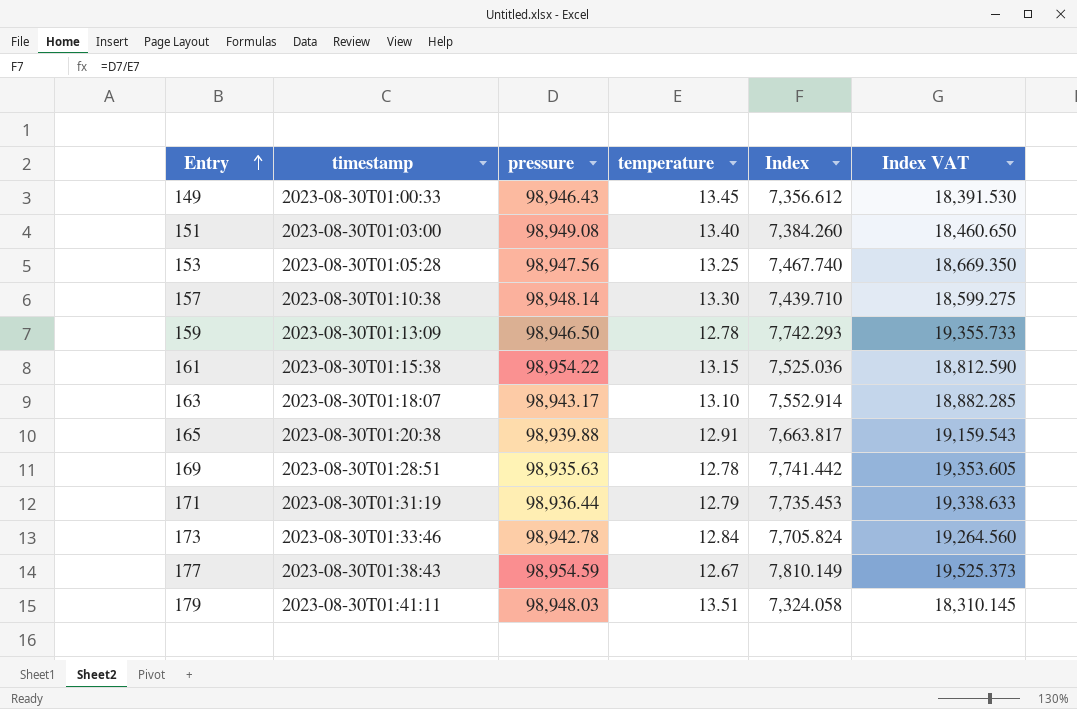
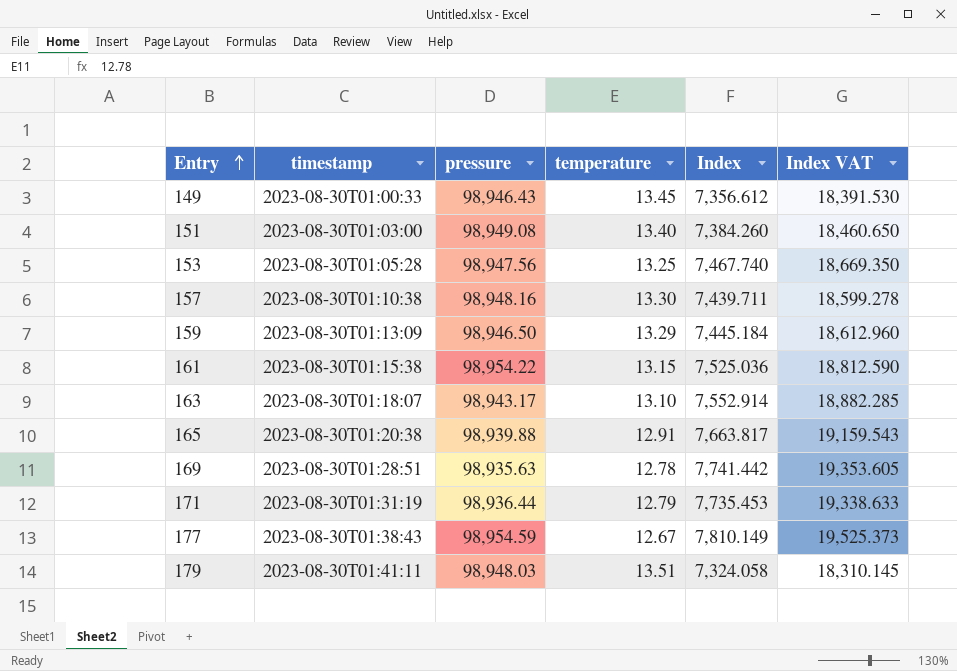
row 173: 2023-08-30T01:33:46 | 98,942.78 | 12.84 | 7,705.824 | 19,264.560 -> none
157 | pressure: 98,948.14 -> 98,948.16
157 | Index: 7,439.710 -> 7,439.711
157 | Index VAT: 18,599.275 -> 18,599.278
159 | temperature: 12.78 -> 13.29
159 | Index: 7,742.293 -> 7,445.184
159 | Index VAT: 19,355.733 -> 18,612.960

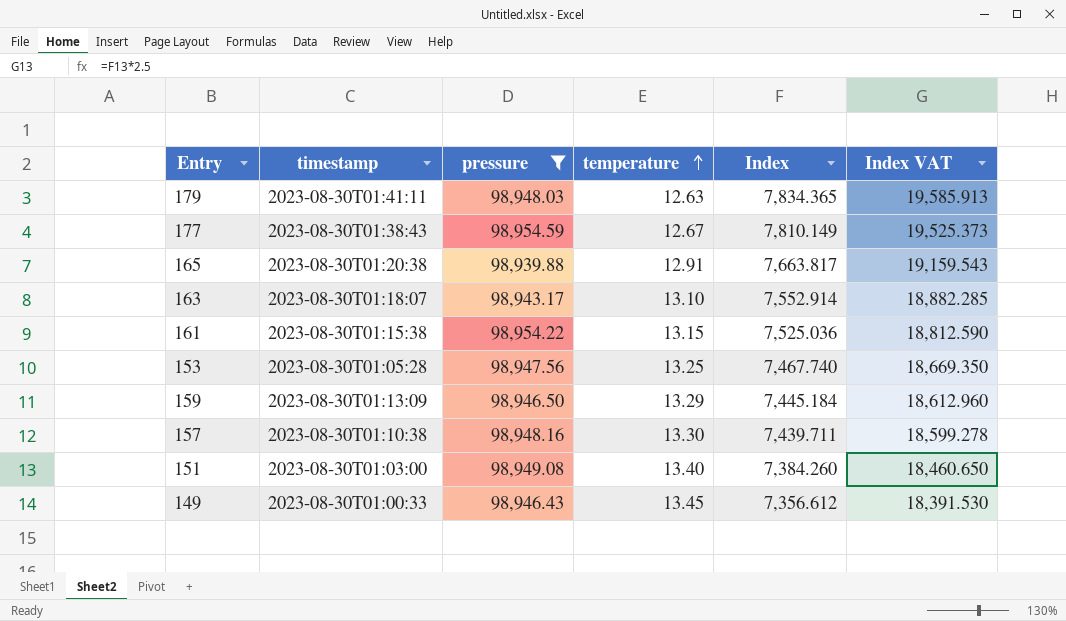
filter: none -> pressure >= 98,939.88
row order: Entry ascending -> temperature ascending
179 | temperature: 13.51 -> 12.63
179 | Index: 7,324.058 -> 7,834.365
179 | Index VAT: 18,310.145 -> 19,585.913

